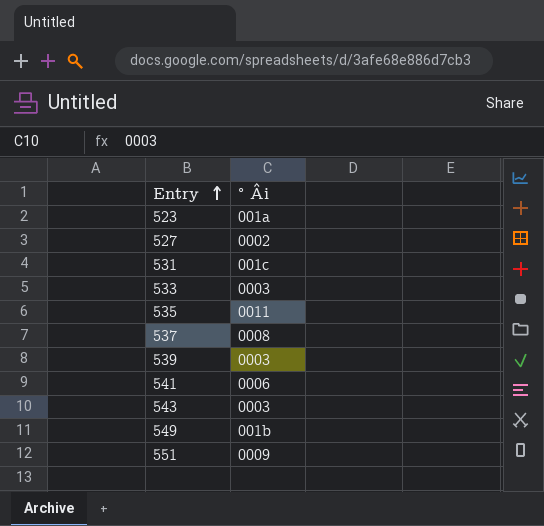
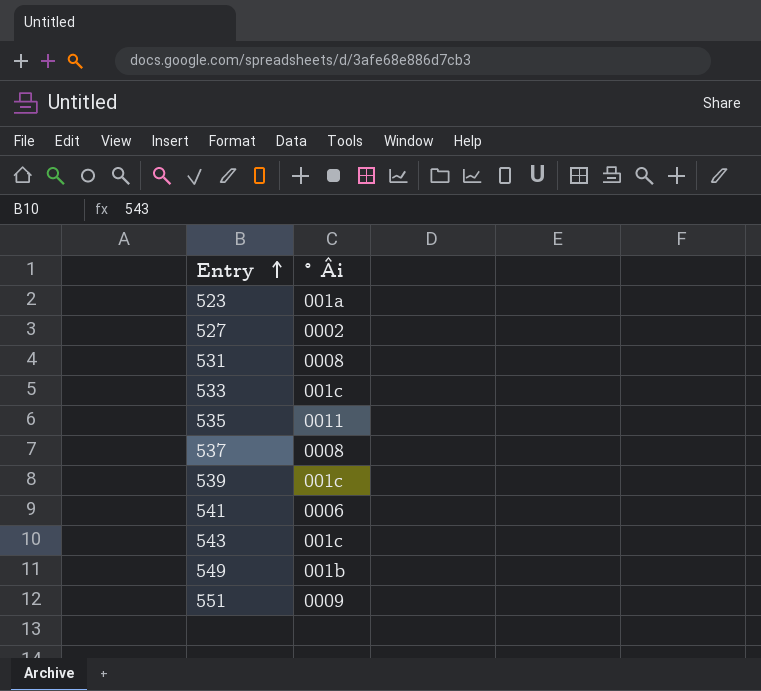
531 | ° Âi: 001c -> 0008
533 | ° Âi: 0003 -> 001c
539 | ° Âi: 0003 -> 001c
543 | ° Âi: 0003 -> 001c

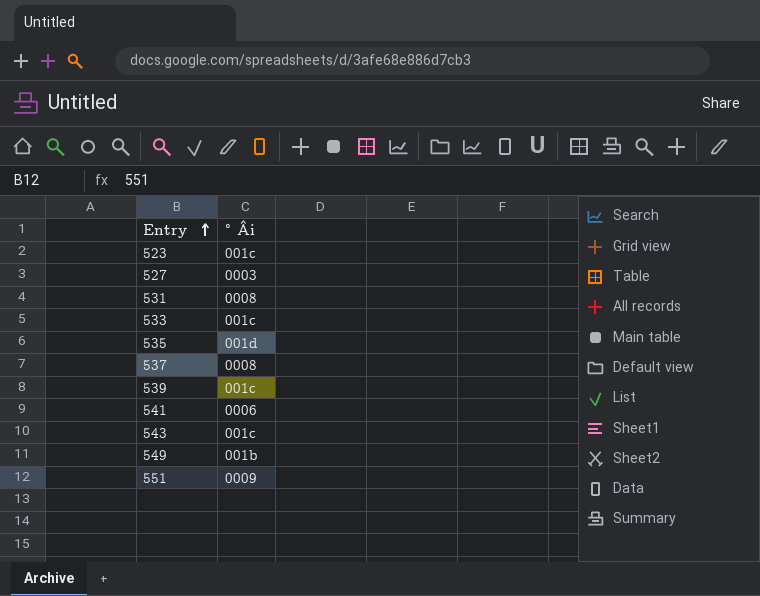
523 | ° Âi: 001a -> 001c
527 | ° Âi: 0002 -> 0003
535 | ° Âi: 0011 -> 001d

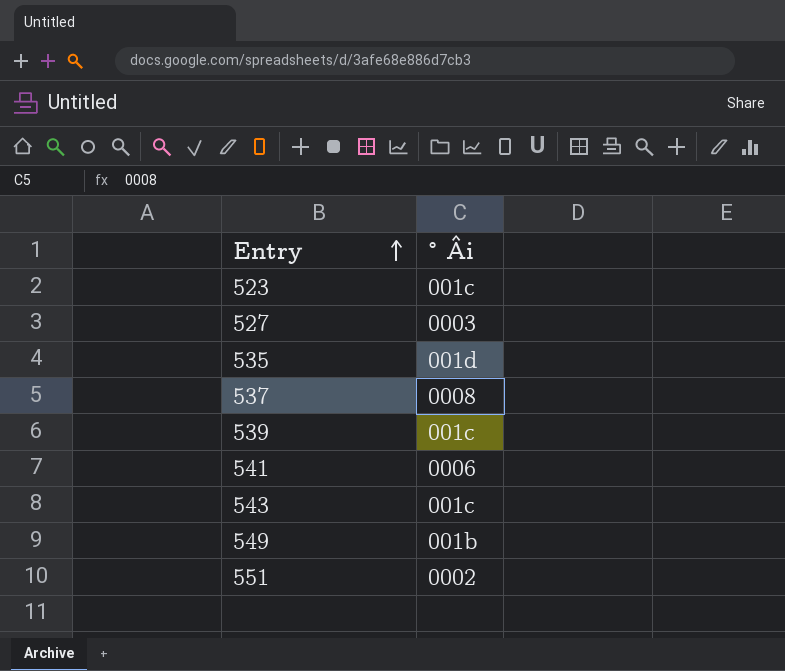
row 531: 0008 -> none
row 533: 001c -> none
551 | ° Âi: 0009 -> 0002

